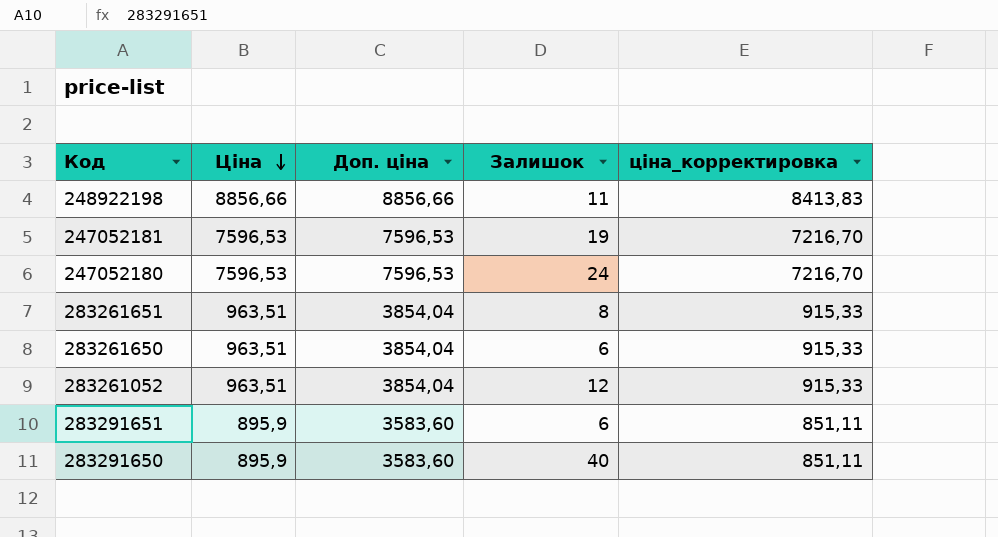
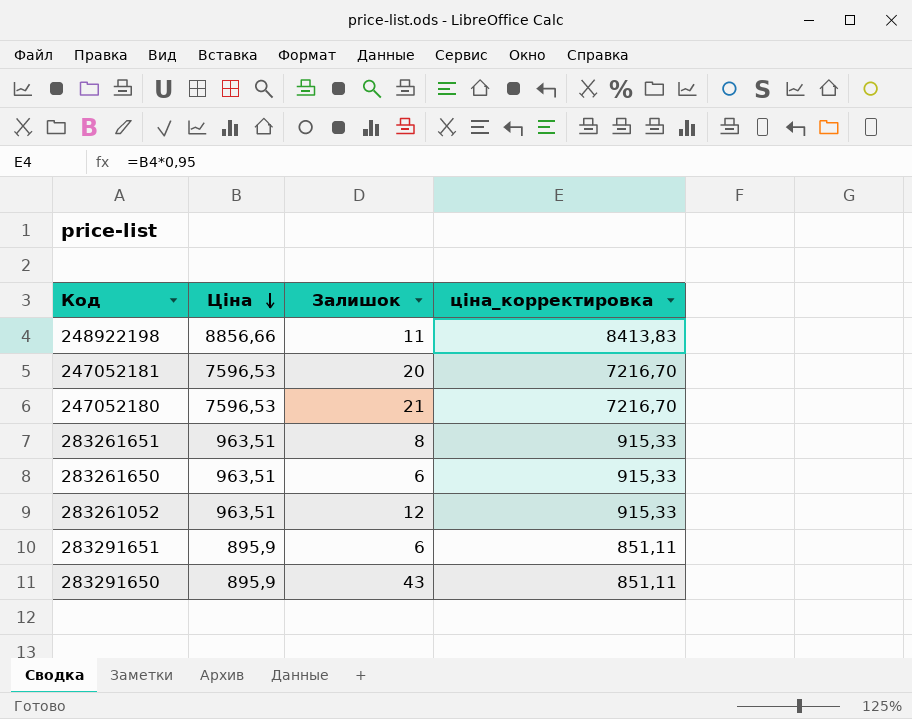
column Доп. ціна | position: 3 -> none
247052181 | Залишок: 19 -> 20
247052180 | Залишок: 24 -> 21
283291650 | Залишок: 40 -> 43

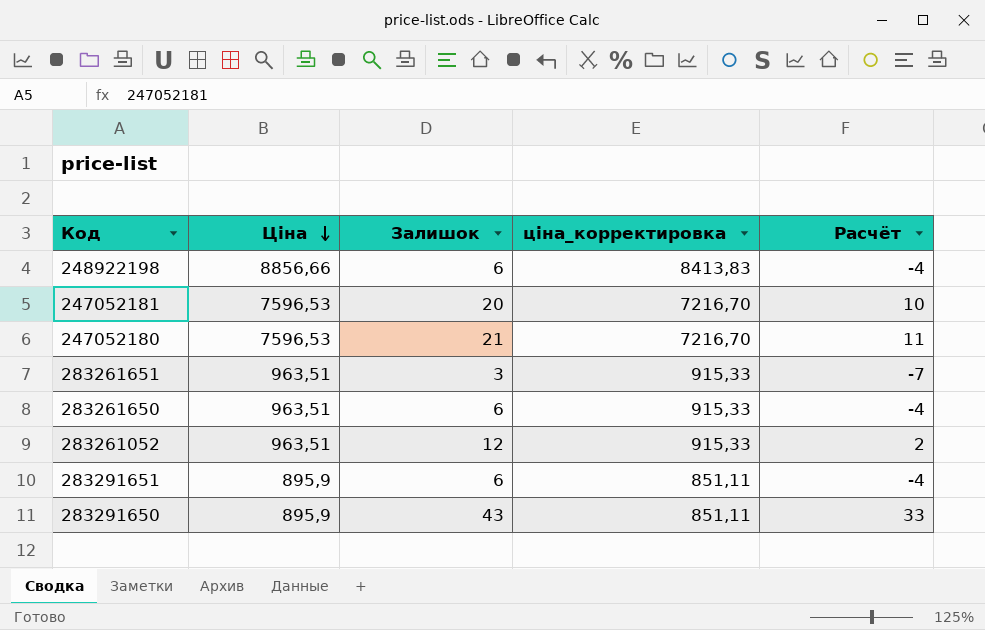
column Расчёт | formula: none -> [Залишок] - 10
248922198 | Залишок: 11 -> 6
283261651 | Залишок: 8 -> 3

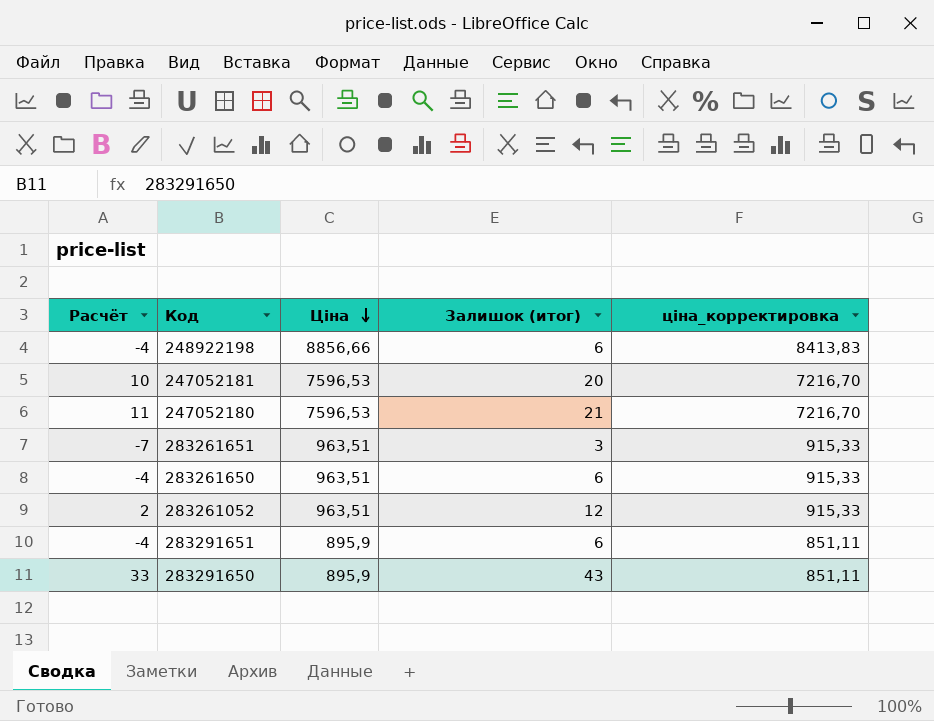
column Расчёт | position: 5 -> 1
column name: Залишок -> Залишок (итог)

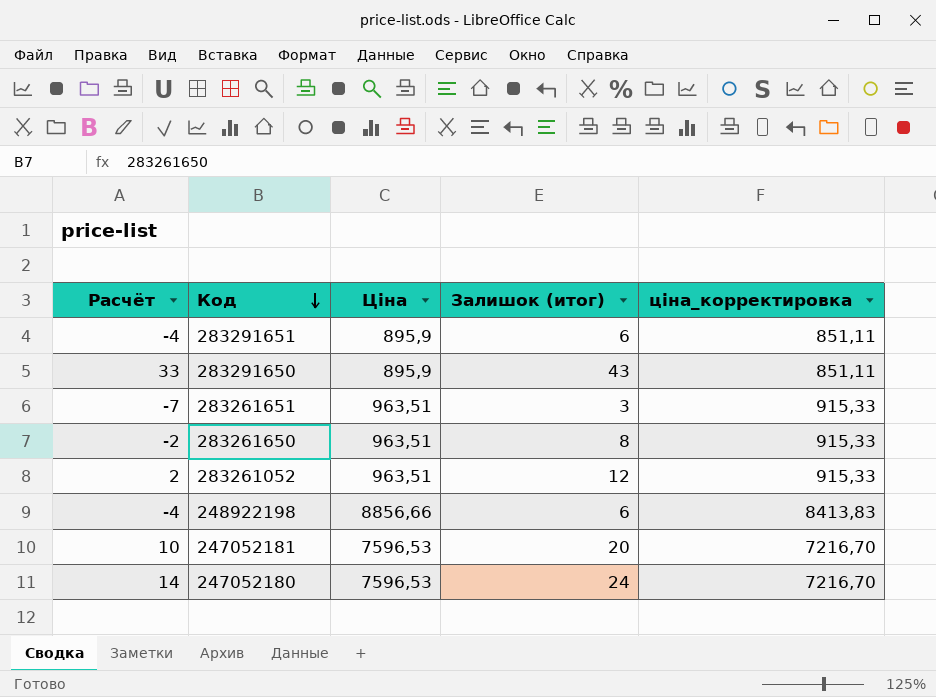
row order: Ціна descending -> Код descending
283261650 | Расчёт: -4 -> -2
283261650 | Залишок (итог): 6 -> 8
247052180 | Расчёт: 11 -> 14
247052180 | Залишок (итог): 21 -> 24

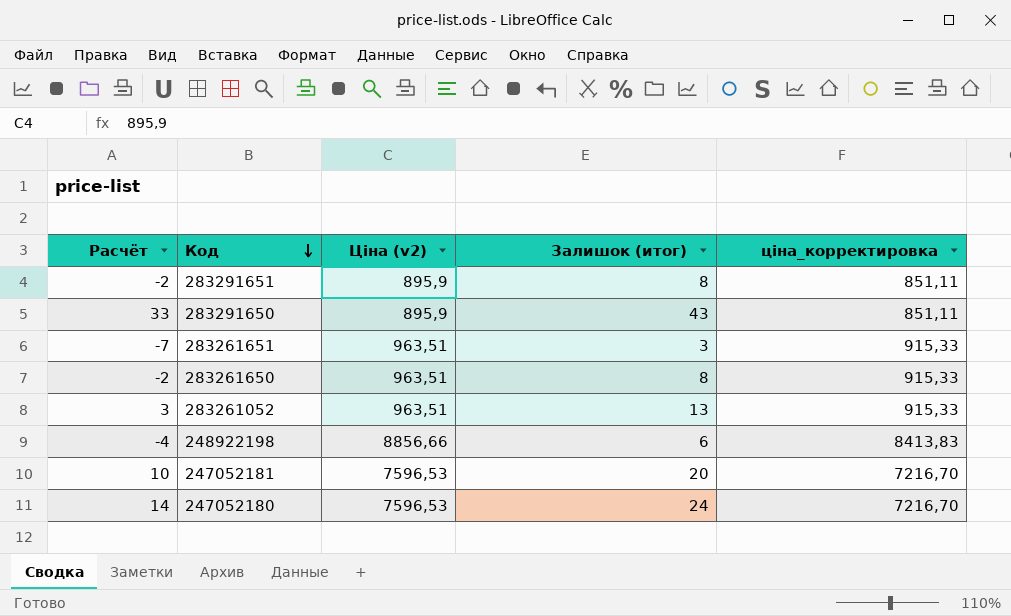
column name: Ціна -> Ціна (v2)
283291651 | Расчёт: -4 -> -2
283291651 | Залишок (итог): 6 -> 8
283261052 | Расчёт: 2 -> 3
283261052 | Залишок (итог): 12 -> 13

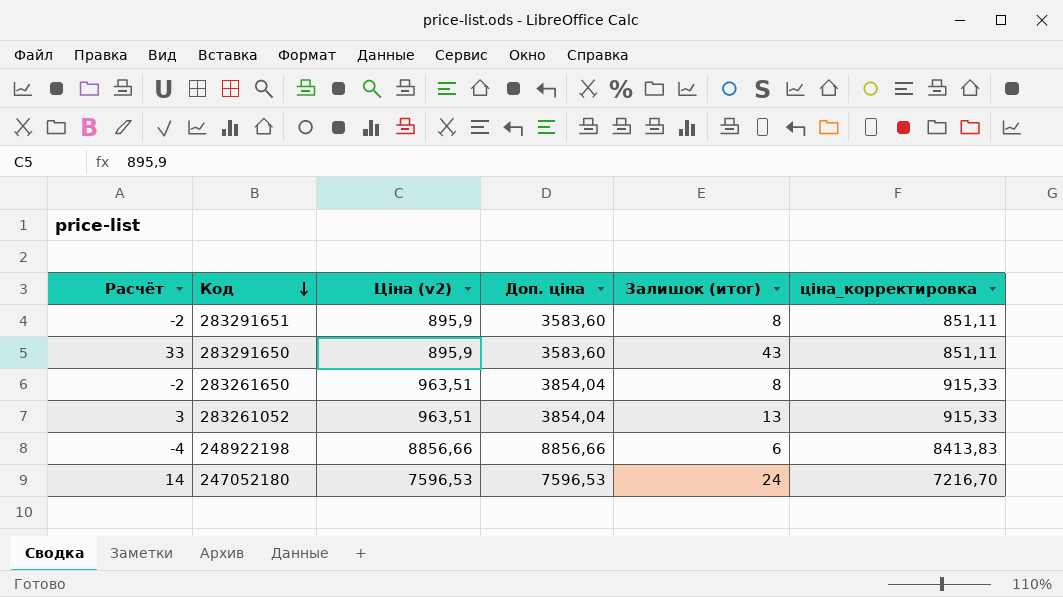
column Доп. ціна | position: none -> 4
row 283261651: -7 | 963,51 | 3 | 915,33 -> none
row 247052181: 10 | 7596,53 | 20 | 7216,70 -> none

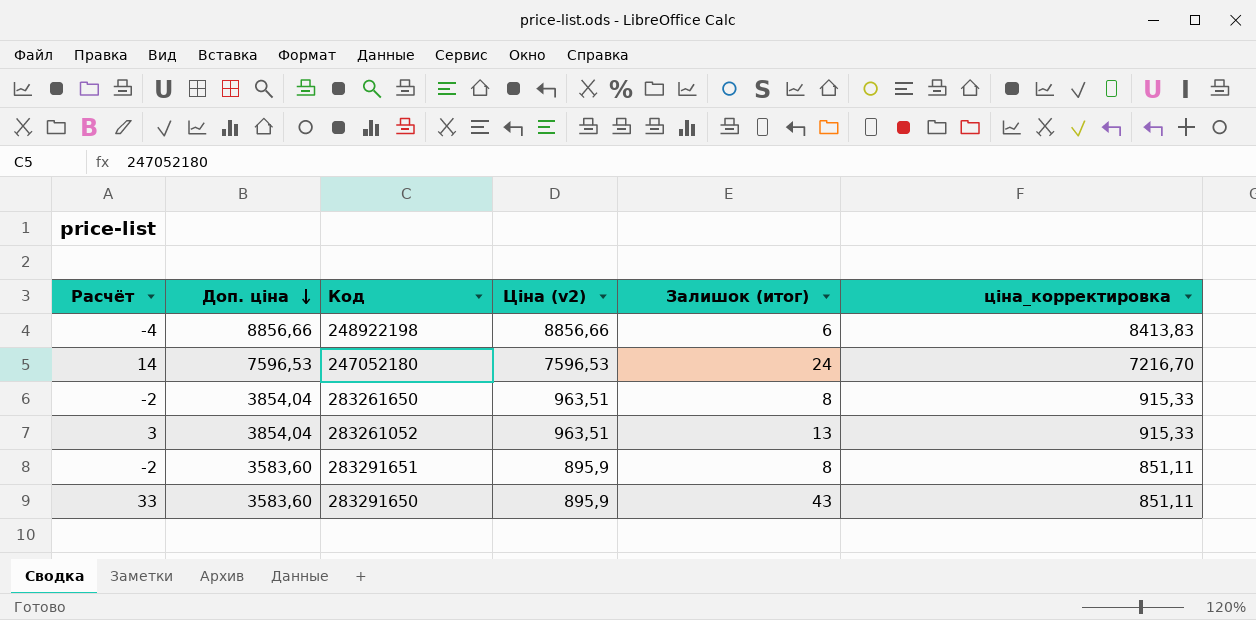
row order: Код descending -> Доп. ціна descending
column Доп. ціна | position: 4 -> 2

